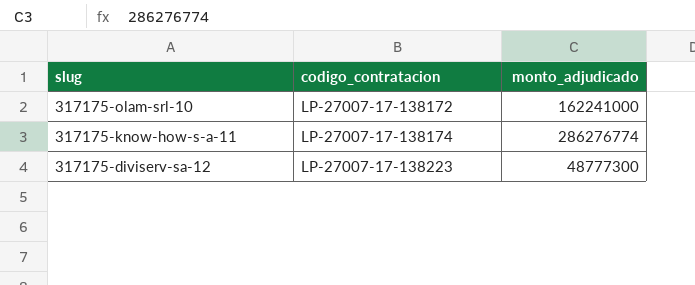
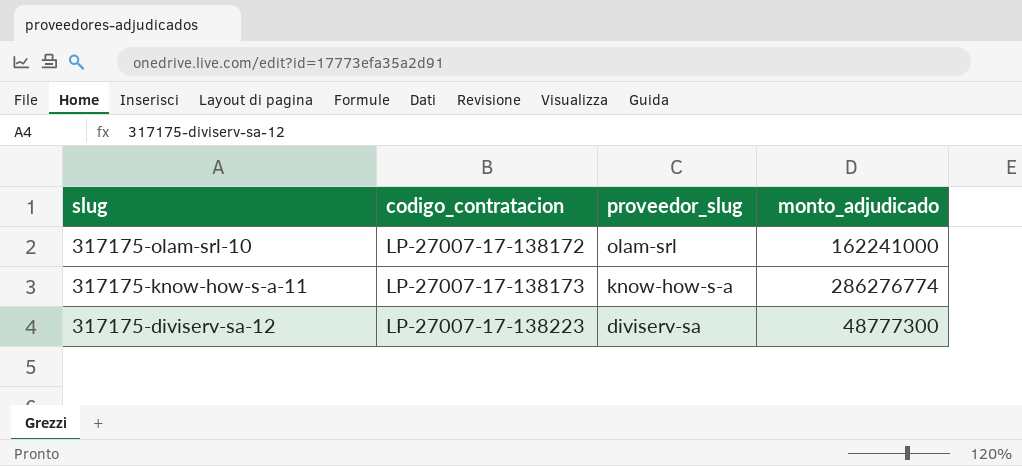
column proveedor_slug | position: none -> 3
317175-know-how-s-a-11 | codigo_contratacion: LP-27007-17-138174 -> LP-27007-17-138173

